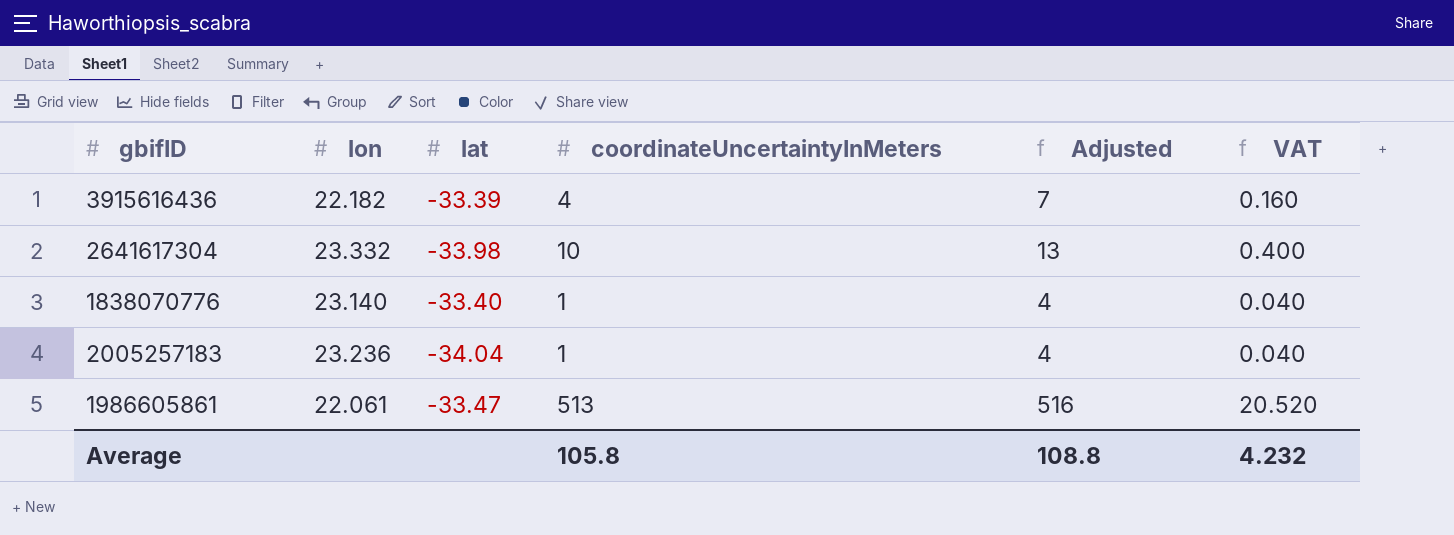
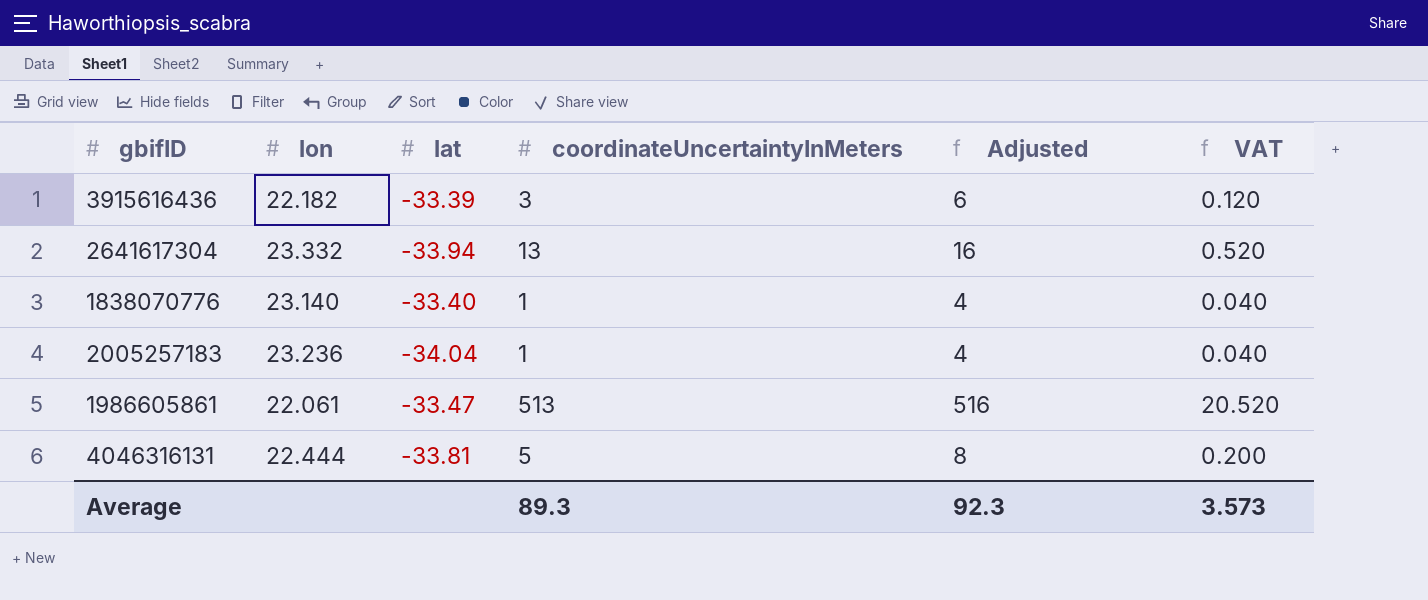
3915616436 | coordinateUncertaintyInMeters: 4 -> 3
3915616436 | Adjusted: 7 -> 6
3915616436 | VAT: 0.160 -> 0.120
2641617304 | lat: -33.98 -> -33.94
2641617304 | coordinateUncertaintyInMeters: 10 -> 13
2641617304 | Adjusted: 13 -> 16
2641617304 | VAT: 0.400 -> 0.520
row 4046316131: none -> 22.444 | -33.81 | 5 | 8 | 0.200
Average | coordinateUncertaintyInMeters: 105.8 -> 89.3
Average | Adjusted: 108.8 -> 92.3
Average | VAT: 4.232 -> 3.573

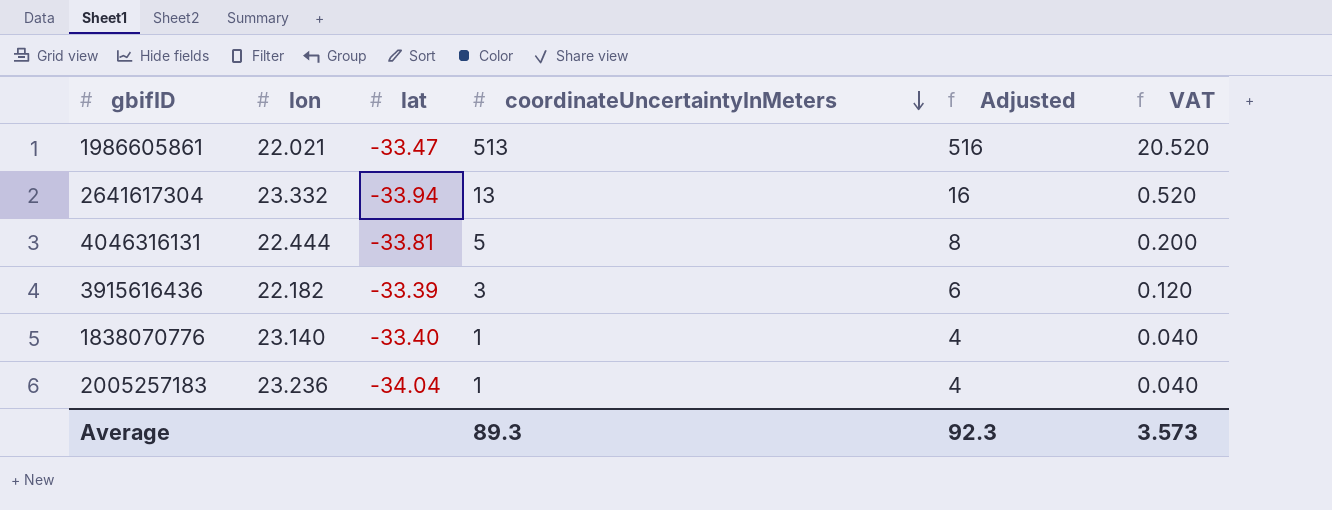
row order: none -> coordinateUncertaintyInMeters descending
1986605861 | lon: 22.061 -> 22.021

